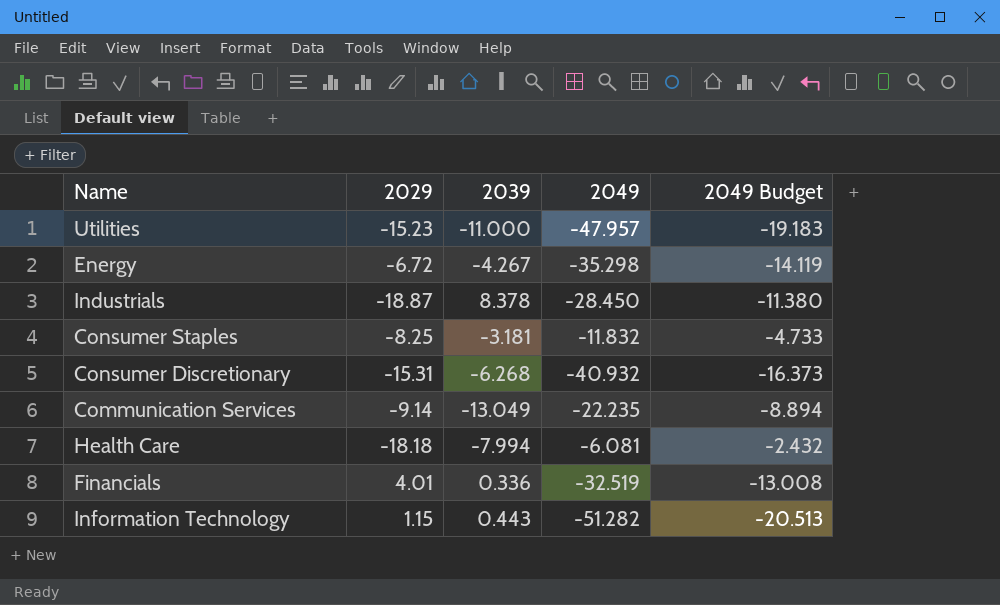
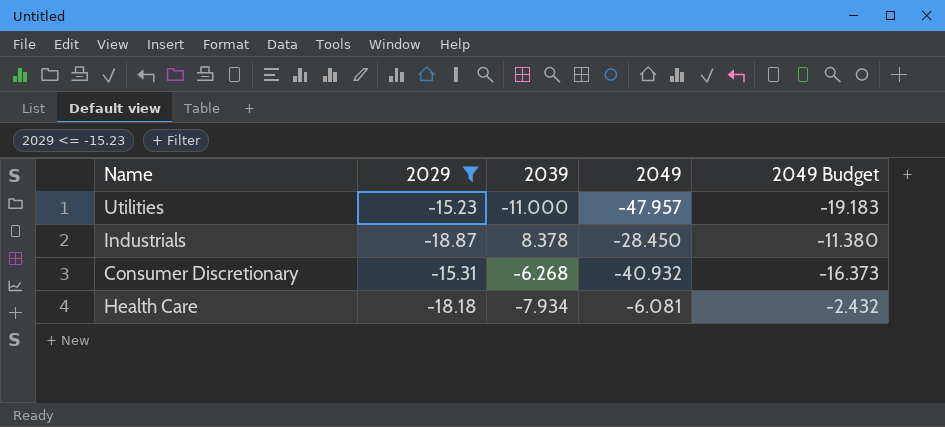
filter: none -> 2029 <= -15.23
Health Care | 2039: -7.994 -> -7.934

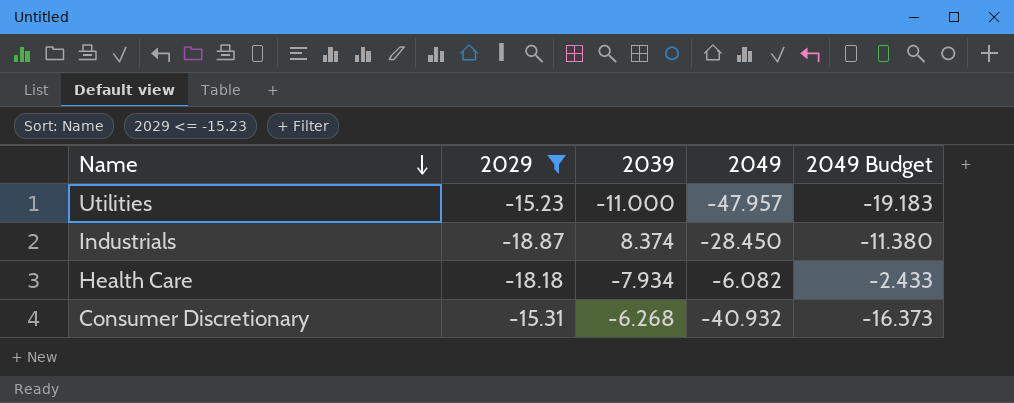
row order: none -> Name descending
Industrials | 2039: 8.378 -> 8.374
Health Care | 2049: -6.081 -> -6.082
Health Care | 2049 Budget: -2.432 -> -2.433

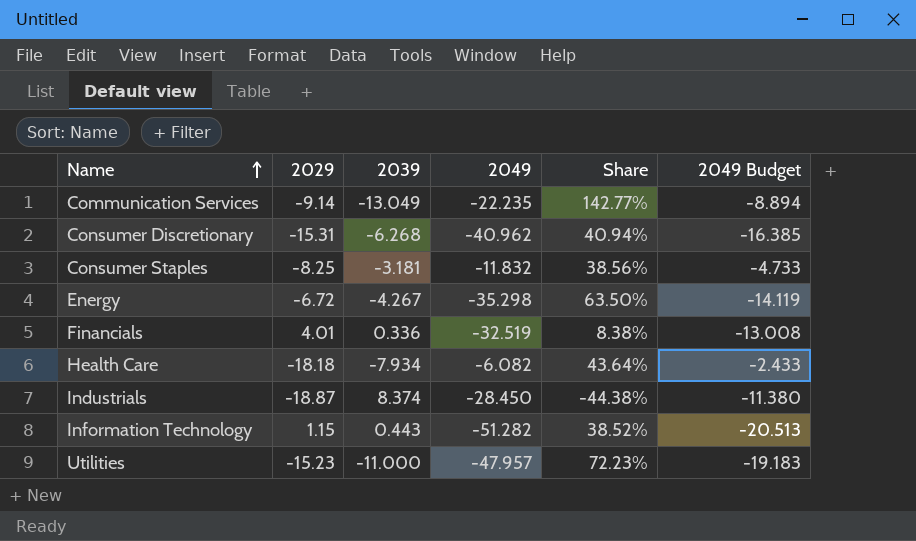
filter: 2029 <= -15.23 -> none
row order: Name descending -> Name ascending
column Share | formula: none -> [2039] / [2029]
Consumer Discretionary | 2049: -40.932 -> -40.962
Consumer Discretionary | 2049 Budget: -16.373 -> -16.385

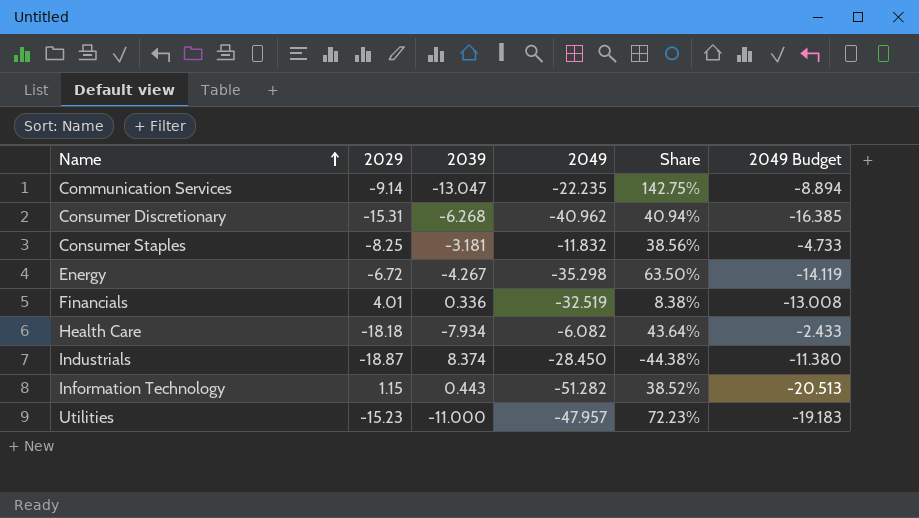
Communication Services | 2039: -13.049 -> -13.047
Communication Services | Share: 142.77% -> 142.75%

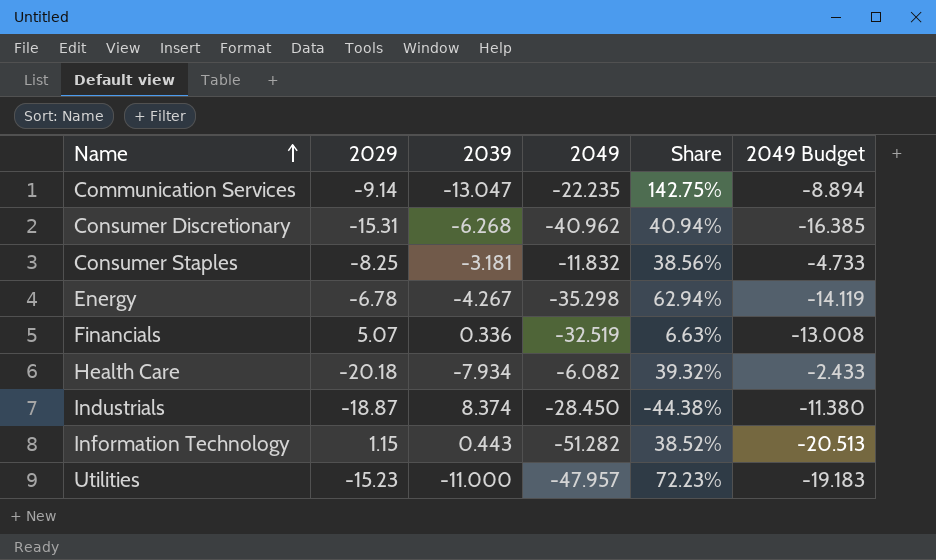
Energy | 2029: -6.72 -> -6.78
Energy | Share: 63.50% -> 62.94%
Financials | 2029: 4.01 -> 5.07
Financials | Share: 8.38% -> 6.63%
Health Care | 2029: -18.18 -> -20.18
Health Care | Share: 43.64% -> 39.32%

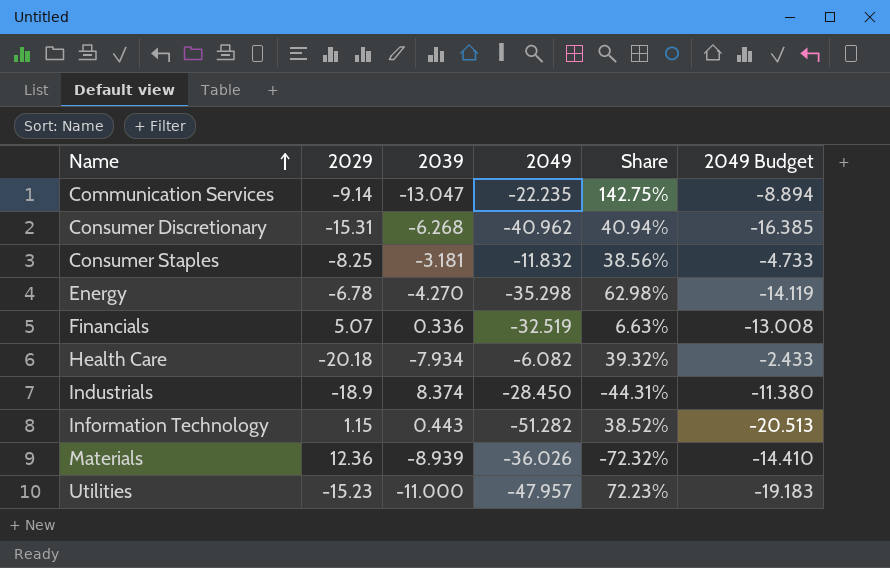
Energy | 2039: -4.267 -> -4.270
Energy | Share: 62.94% -> 62.98%
Industrials | 2029: -18.87 -> -18.9
Industrials | Share: -44.38% -> -44.31%
row Materials: none -> 12.36 | -8.939 | -36.026 | -72.32% | -14.410

